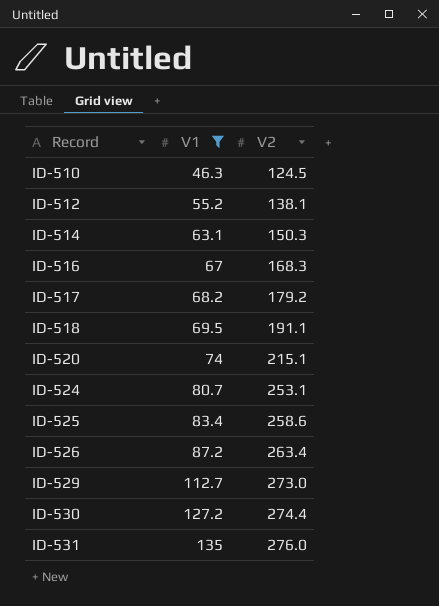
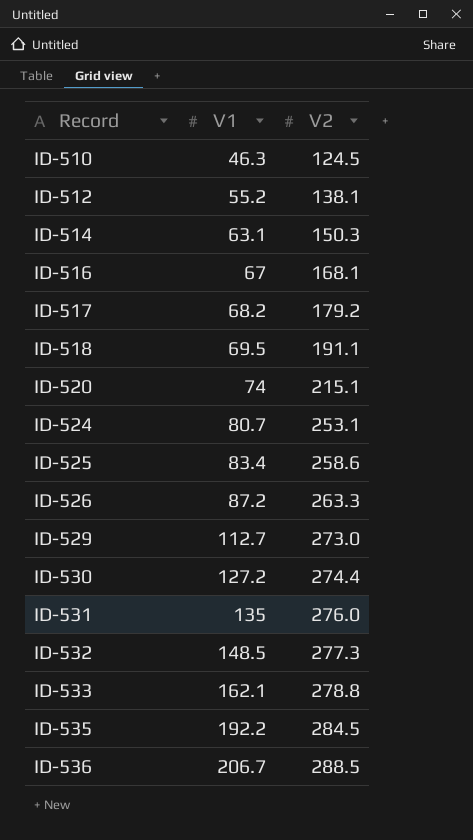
filter: V1 <= 135 -> none
ID-516 | V2: 168.3 -> 168.1
ID-526 | V2: 263.4 -> 263.3

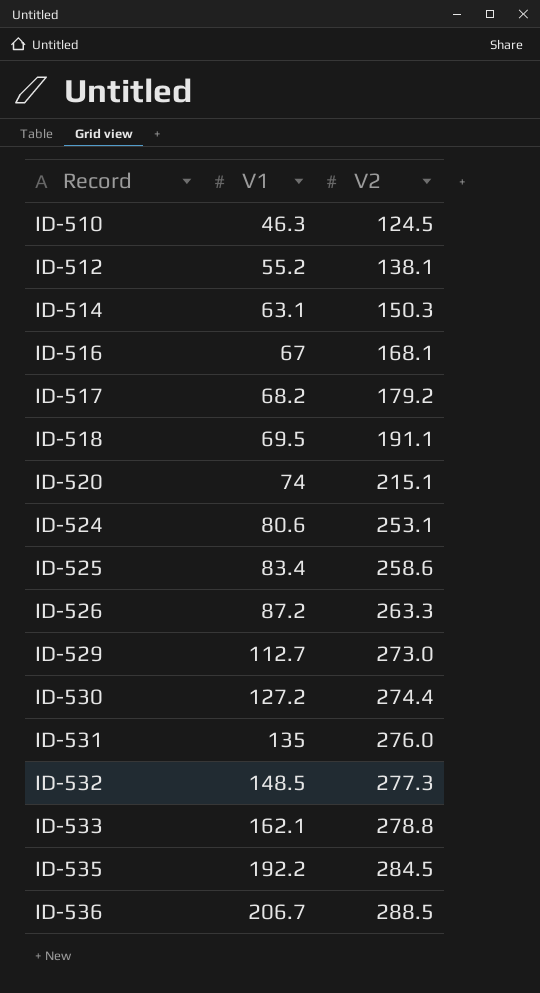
ID-524 | V1: 80.7 -> 80.6

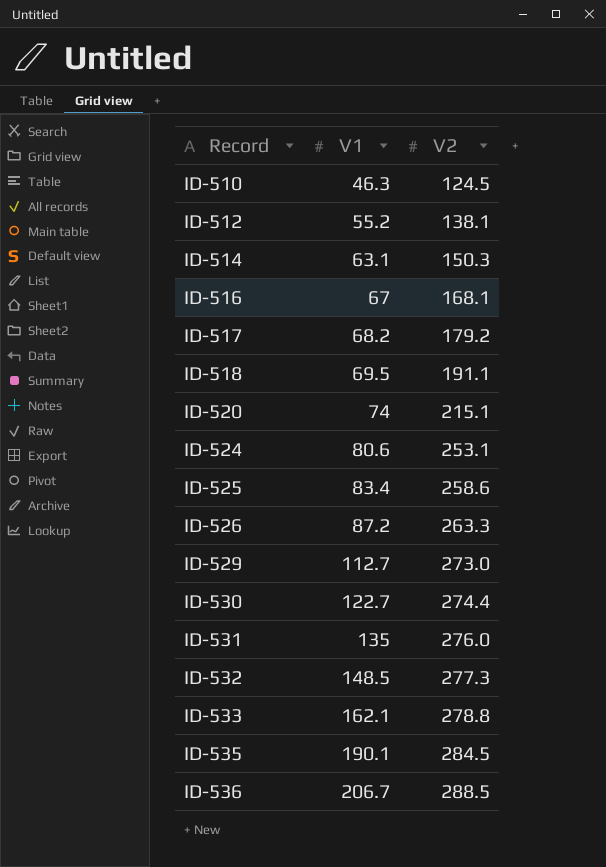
ID-530 | V1: 127.2 -> 122.7
ID-535 | V1: 192.2 -> 190.1

